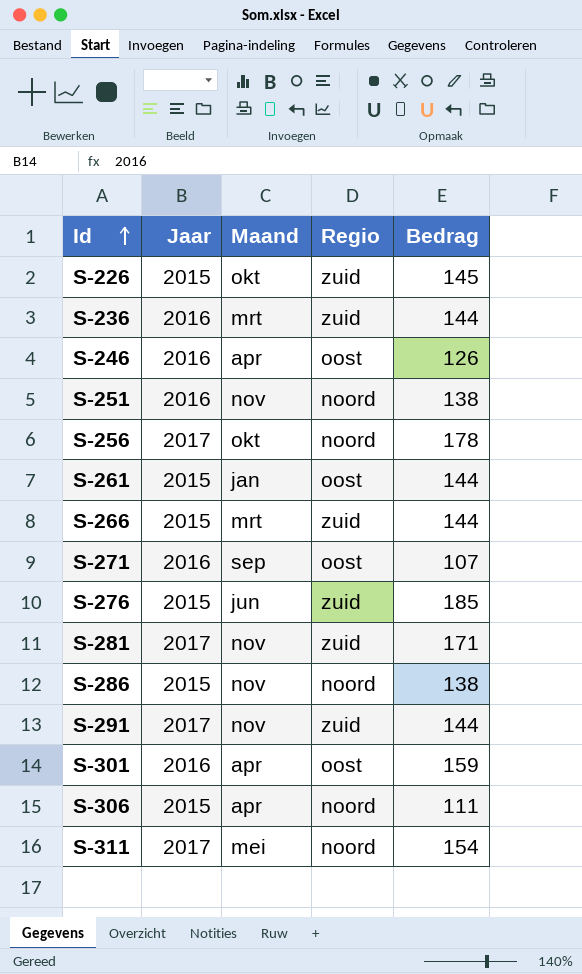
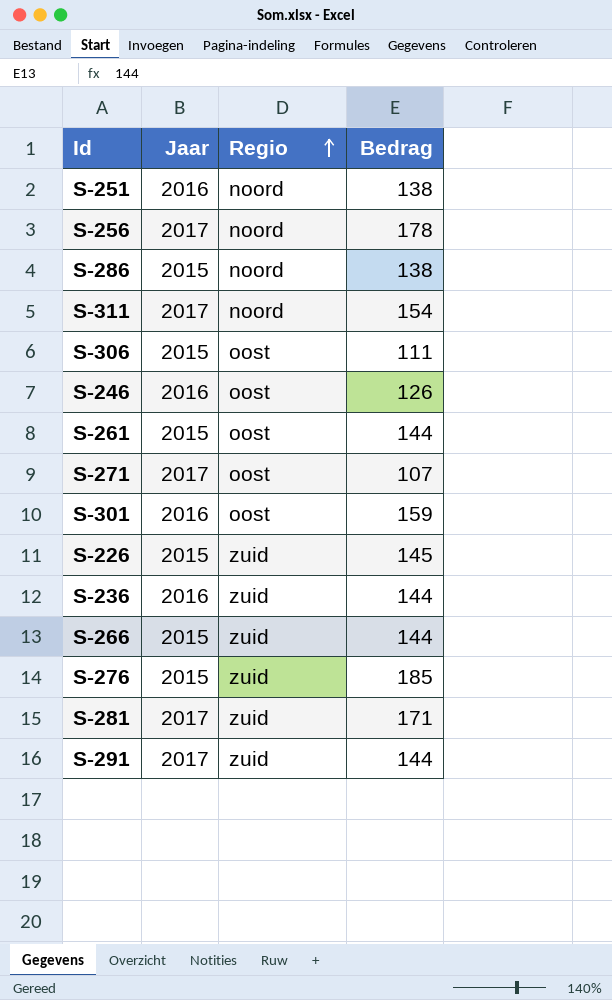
row order: Id ascending -> Regio ascending
column Maand | position: 3 -> none
S-306 | Regio: noord -> oost
S-271 | Jaar: 2016 -> 2017

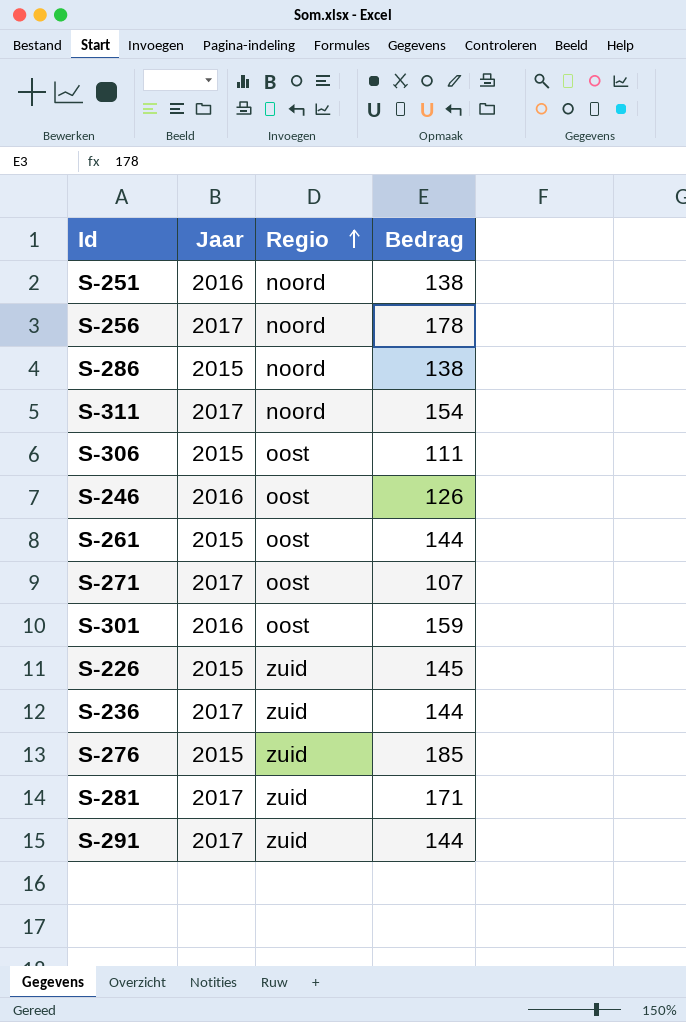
row S-266: 2015 | zuid | 144 -> none
S-236 | Jaar: 2016 -> 2017

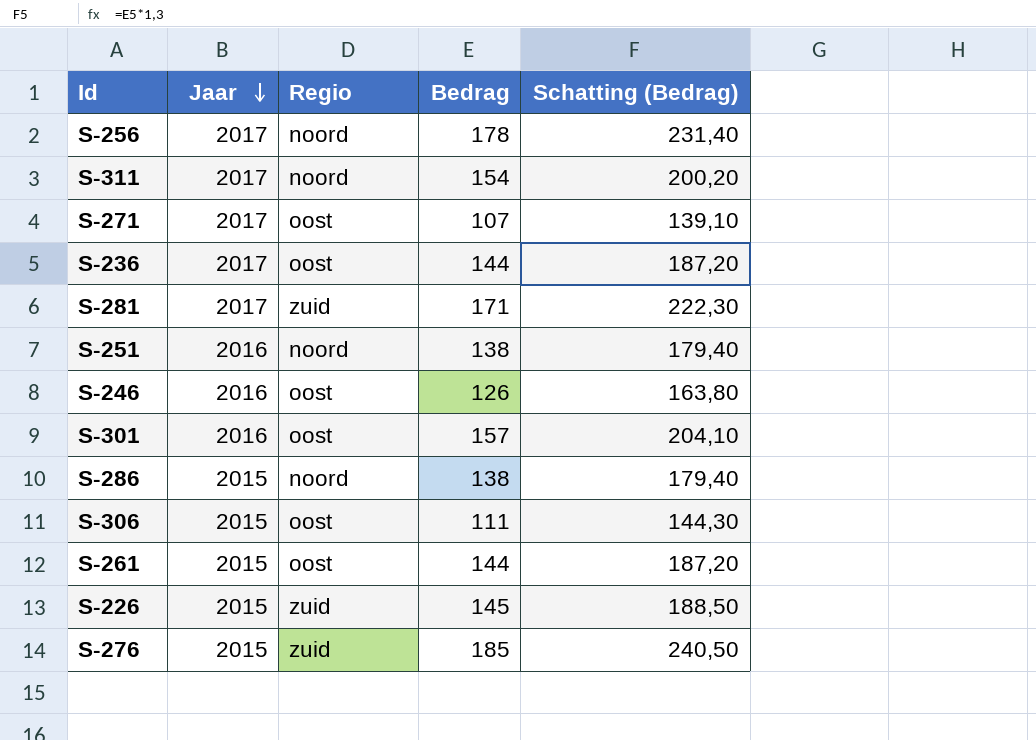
row order: Regio ascending -> Jaar descending
column Schatting (Bedrag) | formula: none -> [Bedrag] * 1,3
row S-291: 2017 | zuid | 144 -> none
S-236 | Regio: zuid -> oost
S-301 | Bedrag: 159 -> 157

